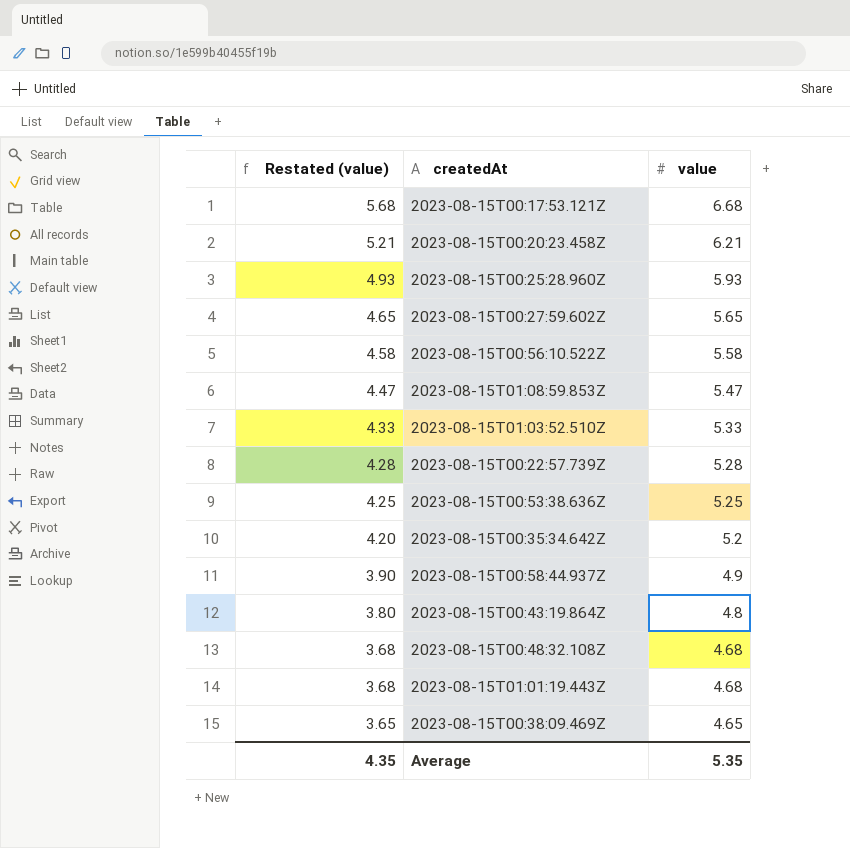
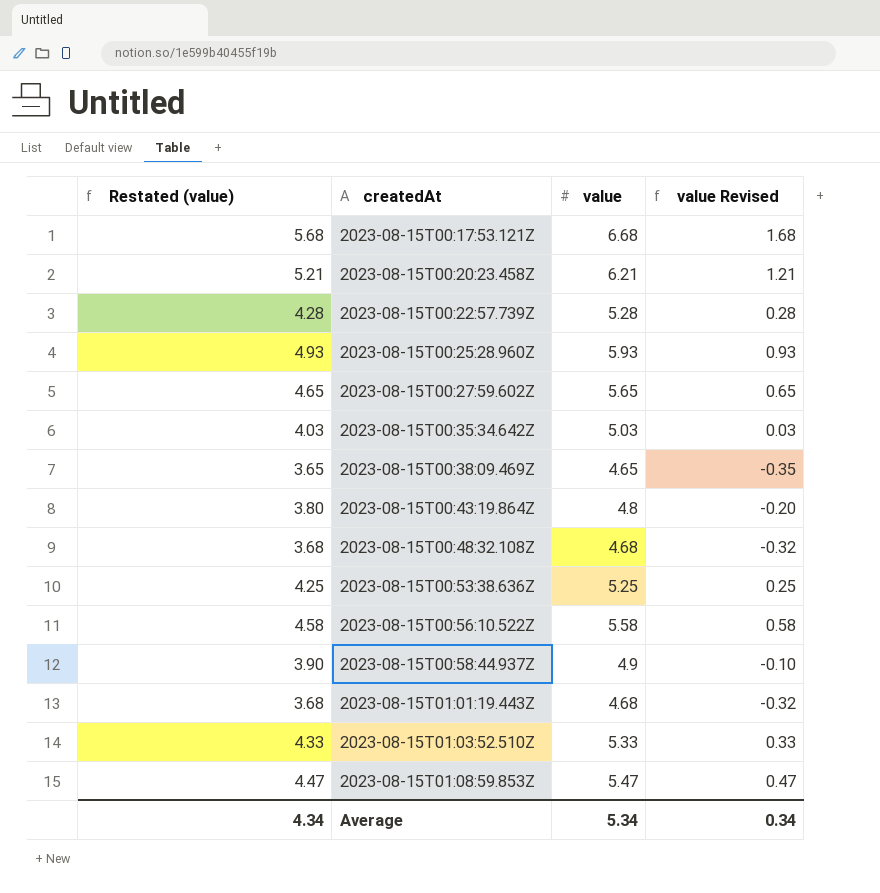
row order: Restated (value) descending -> createdAt ascending
column value Revised | formula: none -> [value] - 5
2023-08-15T00:35:34.642Z | Restated (value): 4.20 -> 4.03
2023-08-15T00:35:34.642Z | value: 5.2 -> 5.03
Average | Restated (value): 4.35 -> 4.34
Average | value: 5.35 -> 5.34

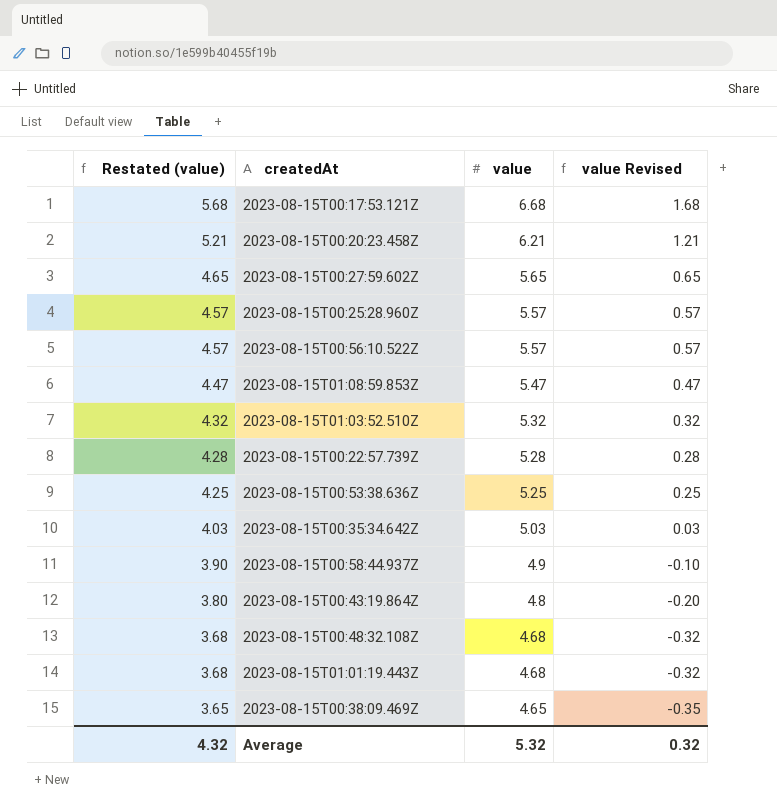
row order: createdAt ascending -> Restated (value) descending
2023-08-15T00:25:28.960Z | Restated (value): 4.93 -> 4.57
2023-08-15T00:25:28.960Z | value: 5.93 -> 5.57
2023-08-15T00:25:28.960Z | value Revised: 0.93 -> 0.57
2023-08-15T00:56:10.522Z | Restated (value): 4.58 -> 4.57
2023-08-15T00:56:10.522Z | value: 5.58 -> 5.57
2023-08-15T00:56:10.522Z | value Revised: 0.58 -> 0.57
2023-08-15T01:03:52.510Z | Restated (value): 4.33 -> 4.32
2023-08-15T01:03:52.510Z | value: 5.33 -> 5.32
2023-08-15T01:03:52.510Z | value Revised: 0.33 -> 0.32
Average | Restated (value): 4.34 -> 4.32
Average | value: 5.34 -> 5.32
Average | value Revised: 0.34 -> 0.32

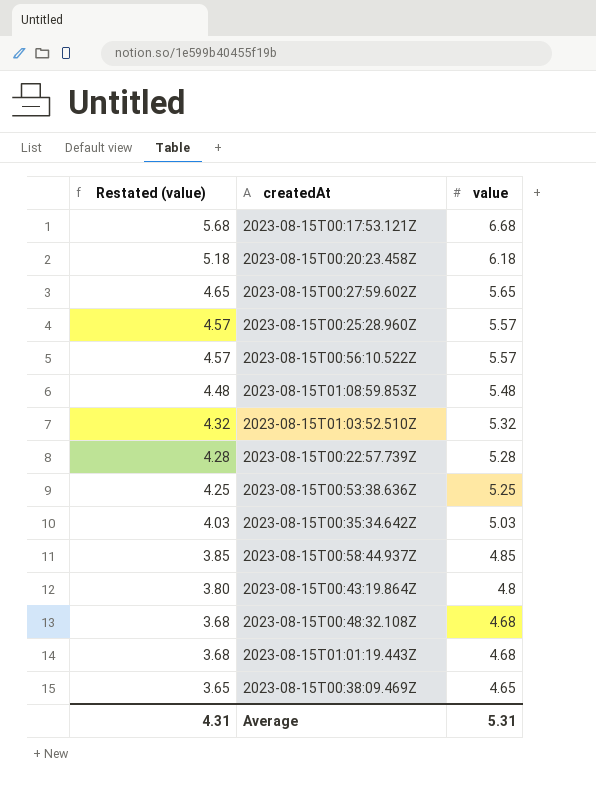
column value Revised | formula: [value] - 5 -> none
2023-08-15T00:20:23.458Z | Restated (value): 5.21 -> 5.18
2023-08-15T00:20:23.458Z | value: 6.21 -> 6.18
2023-08-15T01:08:59.853Z | Restated (value): 4.47 -> 4.48
2023-08-15T01:08:59.853Z | value: 5.47 -> 5.48
2023-08-15T00:58:44.937Z | Restated (value): 3.90 -> 3.85
2023-08-15T00:58:44.937Z | value: 4.9 -> 4.85
Average | Restated (value): 4.32 -> 4.31
Average | value: 5.32 -> 5.31

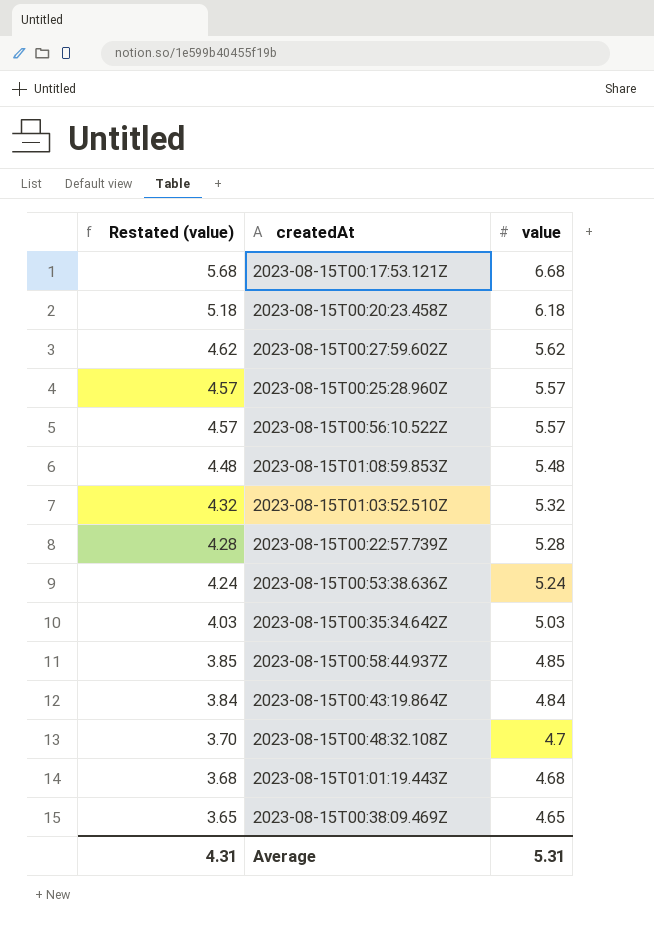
2023-08-15T00:27:59.602Z | Restated (value): 4.65 -> 4.62
2023-08-15T00:27:59.602Z | value: 5.65 -> 5.62
2023-08-15T00:53:38.636Z | Restated (value): 4.25 -> 4.24
2023-08-15T00:53:38.636Z | value: 5.25 -> 5.24
2023-08-15T00:43:19.864Z | Restated (value): 3.80 -> 3.84
2023-08-15T00:43:19.864Z | value: 4.8 -> 4.84
2023-08-15T00:48:32.108Z | Restated (value): 3.68 -> 3.70
2023-08-15T00:48:32.108Z | value: 4.68 -> 4.7

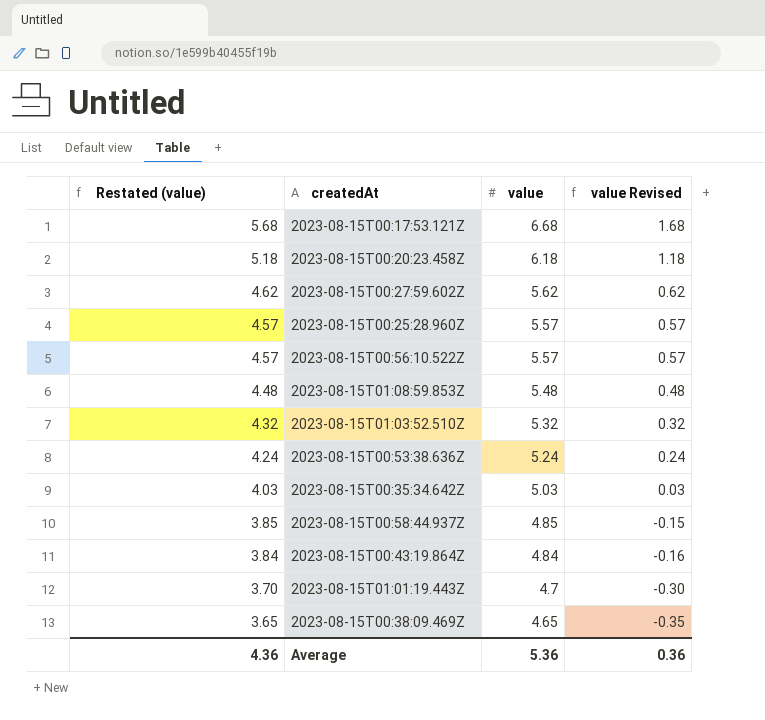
column value Revised | formula: none -> [value] - 5
row 2023-08-15T00:22:57.739Z: 4.28 | 5.28 -> none
row 2023-08-15T00:48:32.108Z: 3.70 | 4.7 -> none
2023-08-15T01:01:19.443Z | Restated (value): 3.68 -> 3.70
2023-08-15T01:01:19.443Z | value: 4.68 -> 4.7
Average | Restated (value): 4.31 -> 4.36
Average | value: 5.31 -> 5.36

